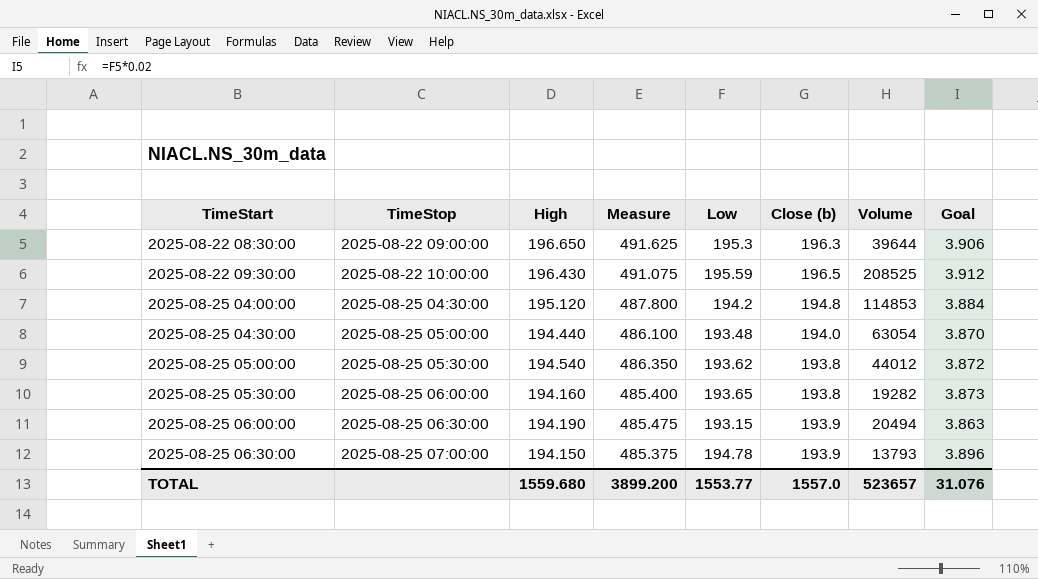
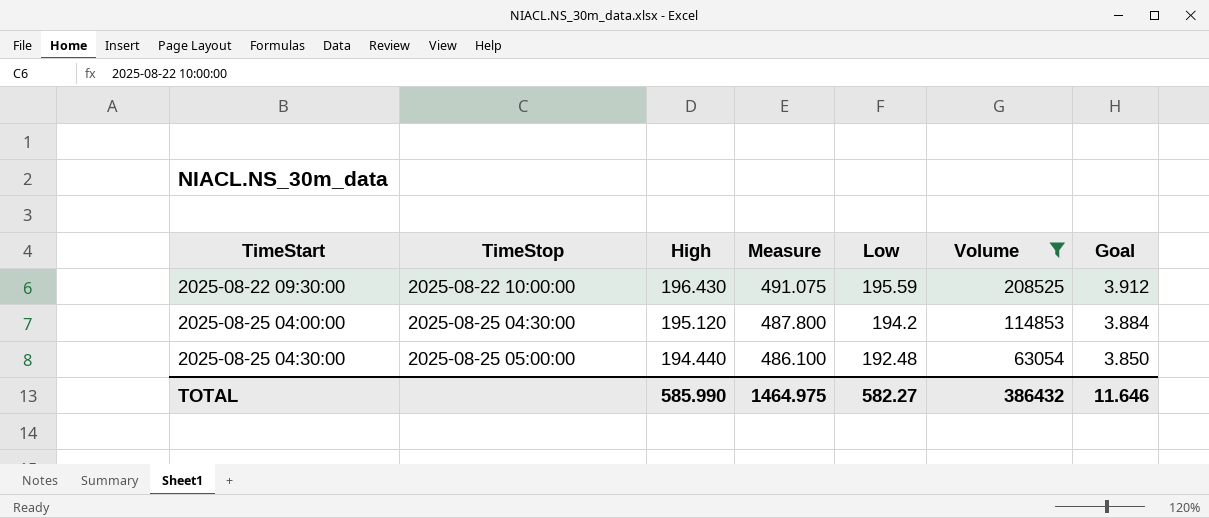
filter: none -> Volume >= 63054
column Close (b) | position: 6 -> none
2025-08-25 04:30:00 | Low: 193.48 -> 192.48
2025-08-25 04:30:00 | Goal: 3.870 -> 3.850
TOTAL | High: 1559.680 -> 585.990
TOTAL | Measure: 3899.200 -> 1464.975
TOTAL | Low: 1553.77 -> 582.27
TOTAL | Volume: 523657 -> 386432
TOTAL | Goal: 31.076 -> 11.646

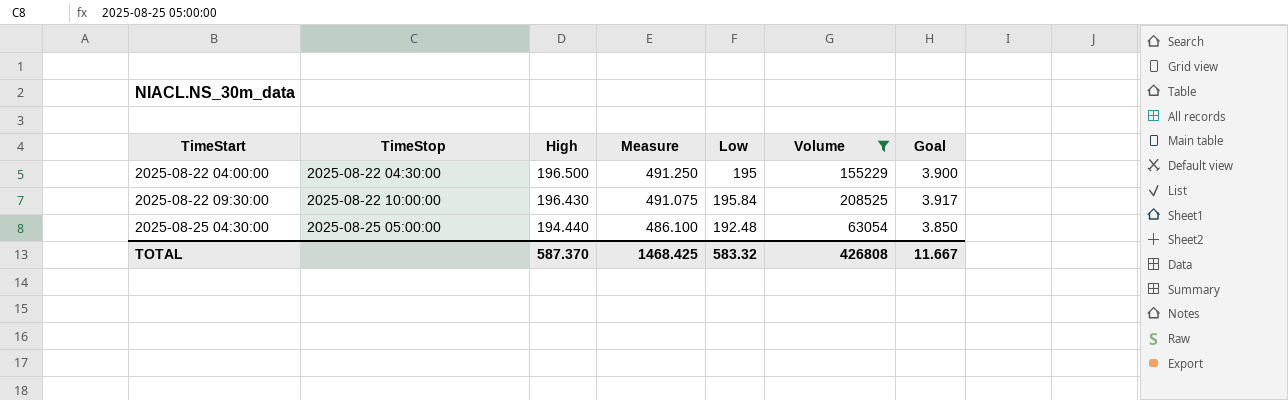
row 2025-08-25 04:00:00: 2025-08-25 04:30:00 | 195.120 | 487.800 | 194.2 | 114853 | 3.884 -> none
row 2025-08-22 04:00:00: none -> 2025-08-22 04:30:00 | 196.500 | 491.250 | 195 | 155229 | 3.900
2025-08-22 09:30:00 | Low: 195.59 -> 195.84
2025-08-22 09:30:00 | Goal: 3.912 -> 3.917
TOTAL | High: 585.990 -> 587.370
TOTAL | Measure: 1464.975 -> 1468.425
TOTAL | Low: 582.27 -> 583.32
TOTAL | Volume: 386432 -> 426808
TOTAL | Goal: 11.646 -> 11.667

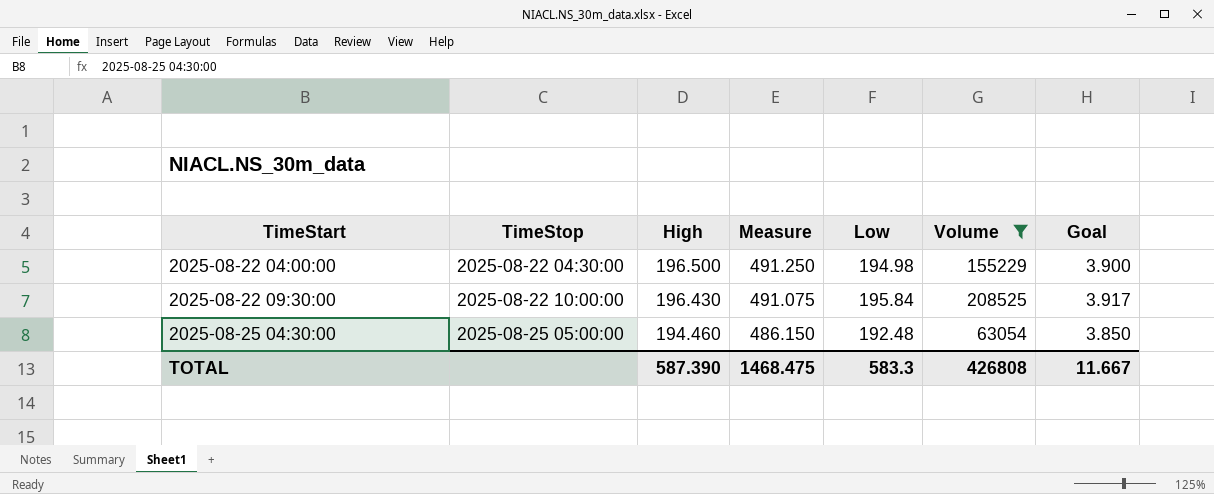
2025-08-22 04:00:00 | Low: 195 -> 194.98
2025-08-25 04:30:00 | High: 194.440 -> 194.460
2025-08-25 04:30:00 | Measure: 486.100 -> 486.150
TOTAL | High: 587.370 -> 587.390
TOTAL | Measure: 1468.425 -> 1468.475
TOTAL | Low: 583.32 -> 583.3

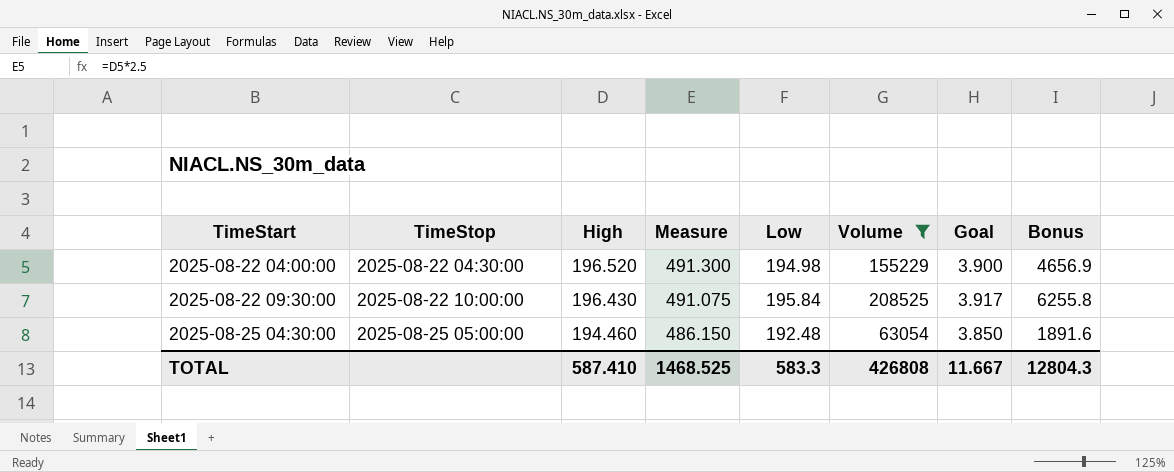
column Bonus | formula: none -> [Volume] * 0.03
2025-08-22 04:00:00 | High: 196.500 -> 196.520
2025-08-22 04:00:00 | Measure: 491.250 -> 491.300
TOTAL | High: 587.390 -> 587.410
TOTAL | Measure: 1468.475 -> 1468.525

